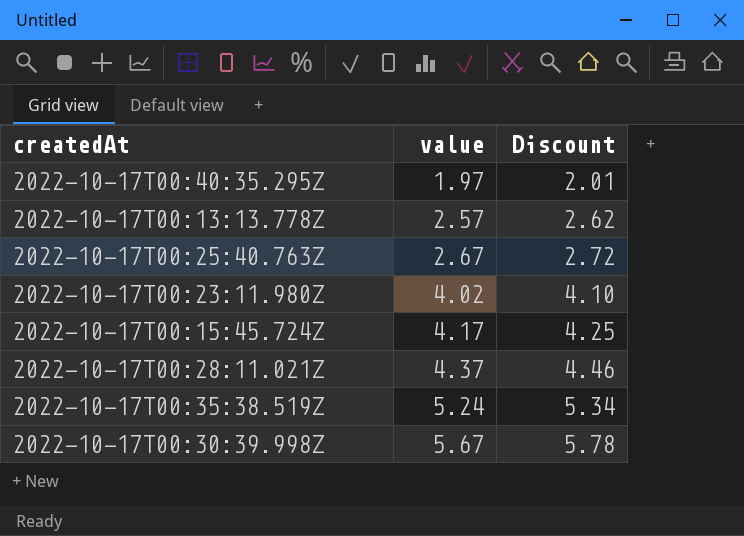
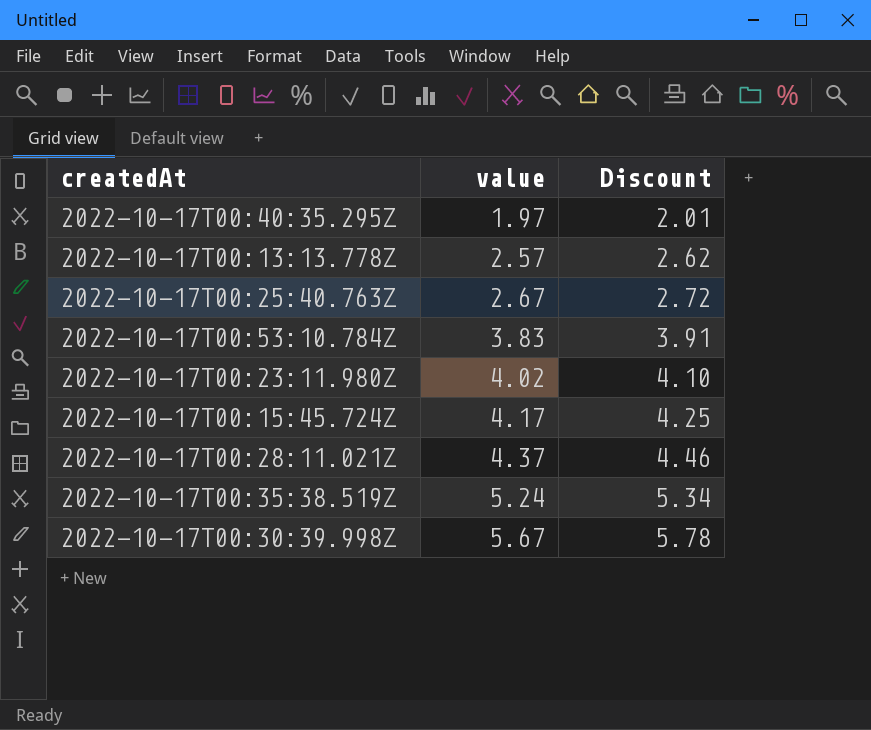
row 2022-10-17T00:53:10.784Z: none -> 3.83 | 3.91

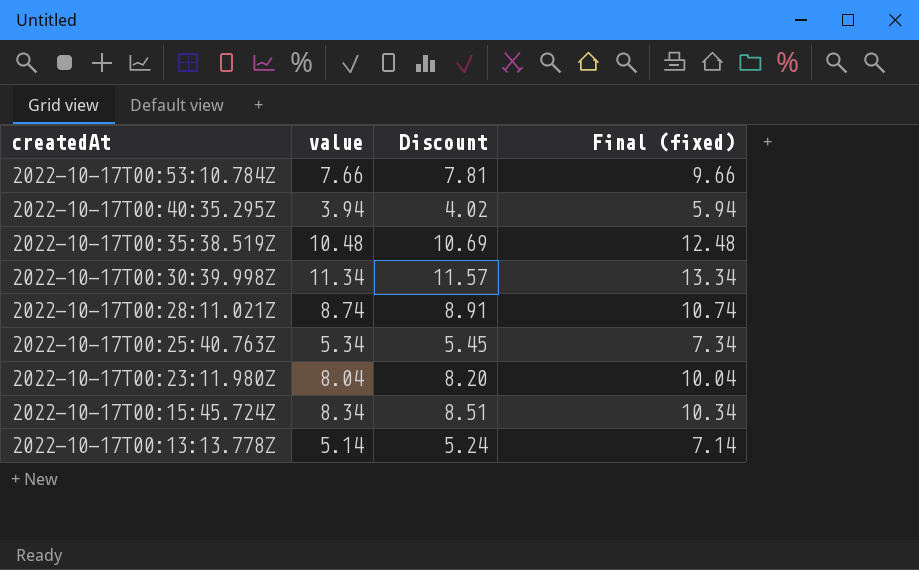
row order: value ascending -> createdAt descending
column Final (fixed) | formula: none -> [value] + 2
2022-10-17T00:53:10.784Z | value: 3.83 -> 7.66
2022-10-17T00:53:10.784Z | Discount: 3.91 -> 7.81
2022-10-17T00:40:35.295Z | value: 1.97 -> 3.94
2022-10-17T00:40:35.295Z | Discount: 2.01 -> 4.02
2022-10-17T00:35:38.519Z | value: 5.24 -> 10.48
2022-10-17T00:35:38.519Z | Discount: 5.34 -> 10.69
2022-10-17T00:30:39.998Z | value: 5.67 -> 11.34
2022-10-17T00:30:39.998Z | Discount: 5.78 -> 11.57
2022-10-17T00:28:11.021Z | value: 4.37 -> 8.74
2022-10-17T00:28:11.021Z | Discount: 4.46 -> 8.91
2022-10-17T00:25:40.763Z | value: 2.67 -> 5.34
2022-10-17T00:25:40.763Z | Discount: 2.72 -> 5.45
2022-10-17T00:23:11.980Z | value: 4.02 -> 8.04
2022-10-17T00:23:11.980Z | Discount: 4.10 -> 8.20
2022-10-17T00:15:45.724Z | value: 4.17 -> 8.34
2022-10-17T00:15:45.724Z | Discount: 4.25 -> 8.51
2022-10-17T00:13:13.778Z | value: 2.57 -> 5.14
2022-10-17T00:13:13.778Z | Discount: 2.62 -> 5.24

